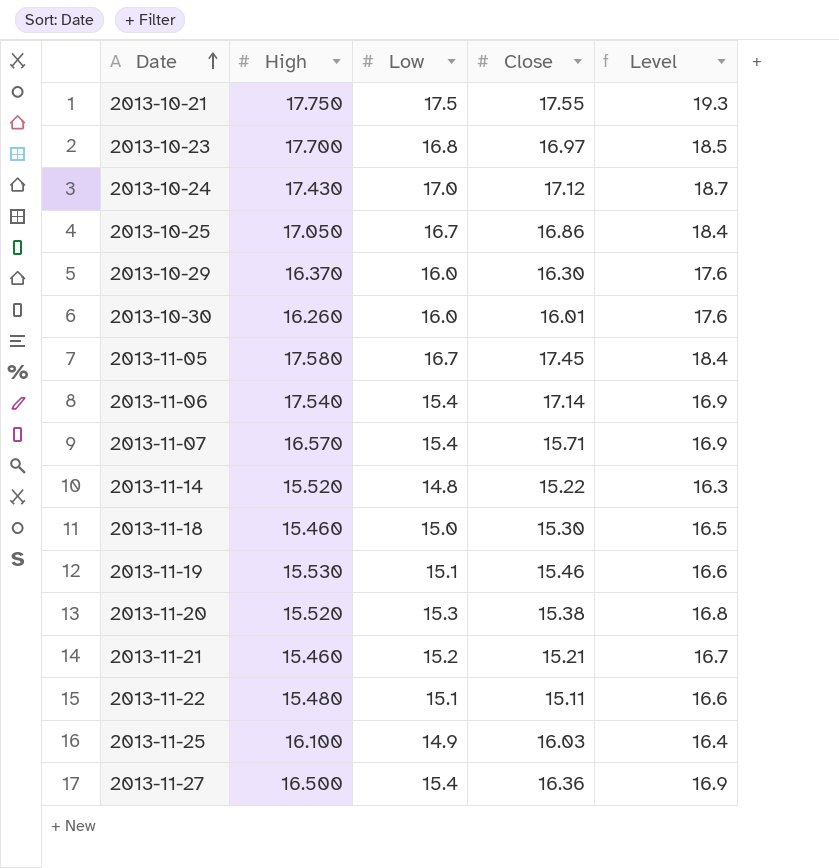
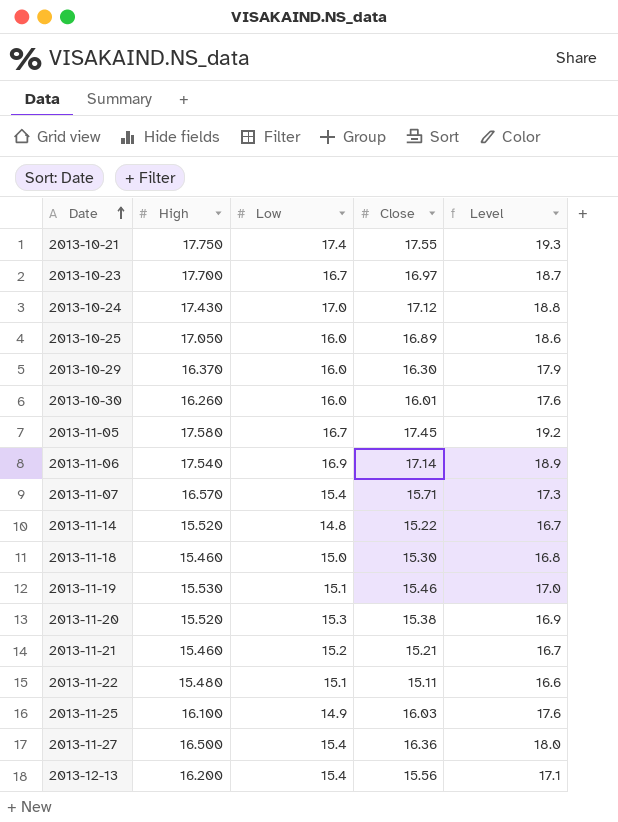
column Level | formula: [Low] * 1.1 -> [Close] * 1.1
2013-10-21 | Low: 17.5 -> 17.4
2013-10-23 | Low: 16.8 -> 16.7
2013-10-25 | Low: 16.7 -> 16.0
2013-10-25 | Close: 16.86 -> 16.89
2013-11-06 | Low: 15.4 -> 16.9
row 2013-12-13: none -> 16.200 | 15.4 | 15.56 | 17.1

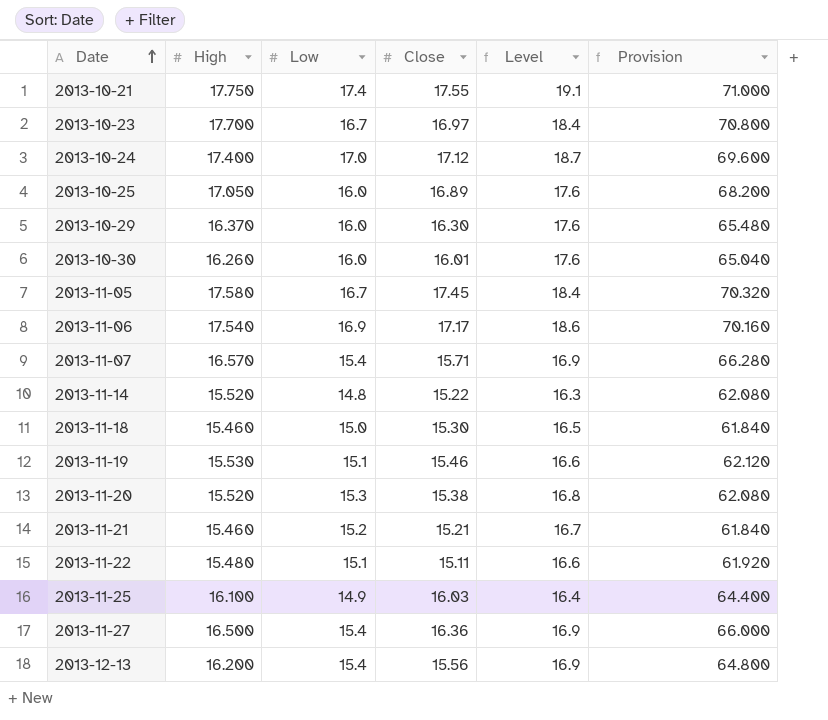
column Level | formula: [Close] * 1.1 -> [Low] * 1.1
column Provision | formula: none -> [High] * 4
2013-10-24 | High: 17.430 -> 17.400
2013-11-06 | Close: 17.14 -> 17.17

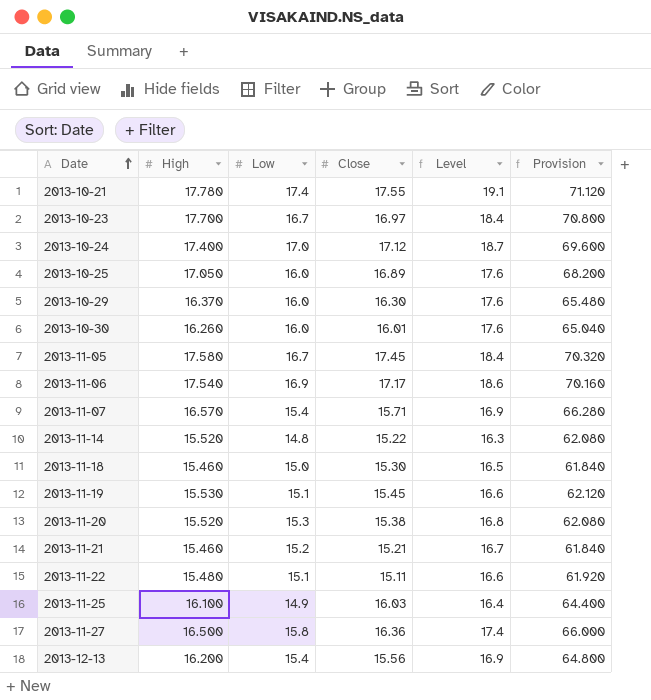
2013-10-21 | High: 17.750 -> 17.780
2013-10-21 | Provision: 71.000 -> 71.120
2013-11-19 | Close: 15.46 -> 15.45
2013-11-27 | Low: 15.4 -> 15.8
2013-11-27 | Level: 16.9 -> 17.4

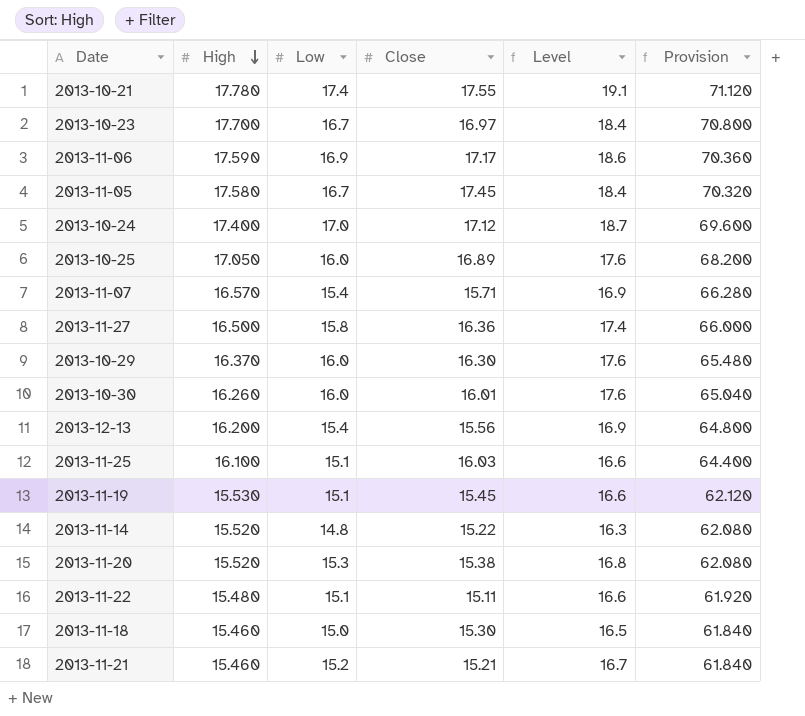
row order: Date ascending -> High descending
2013-11-06 | High: 17.540 -> 17.590
2013-11-06 | Provision: 70.160 -> 70.360
2013-11-25 | Low: 14.9 -> 15.1
2013-11-25 | Level: 16.4 -> 16.6

